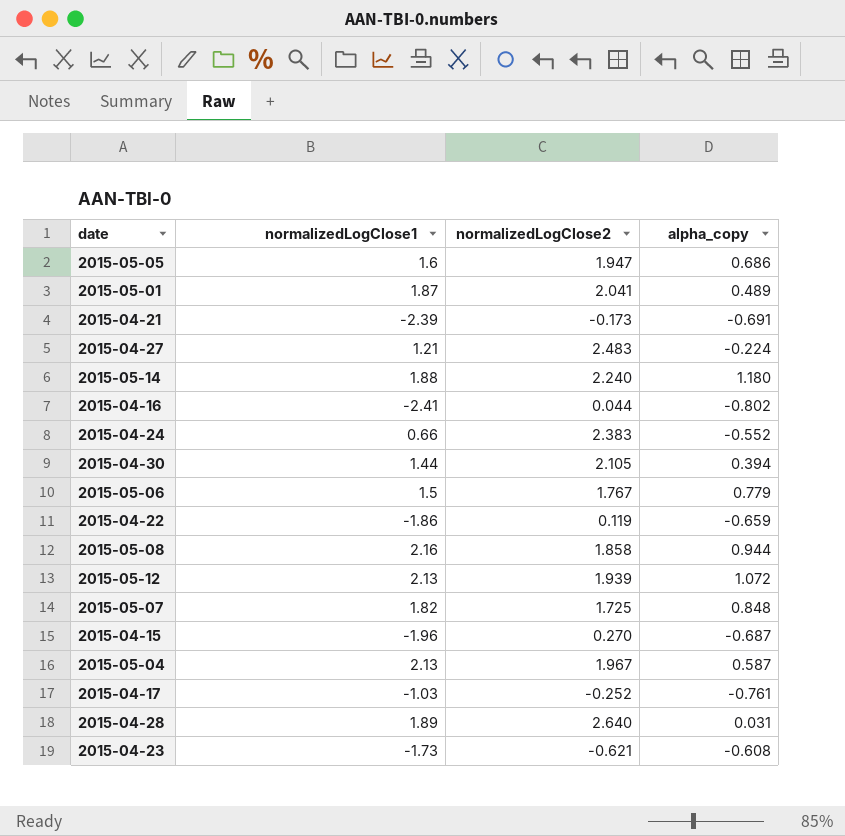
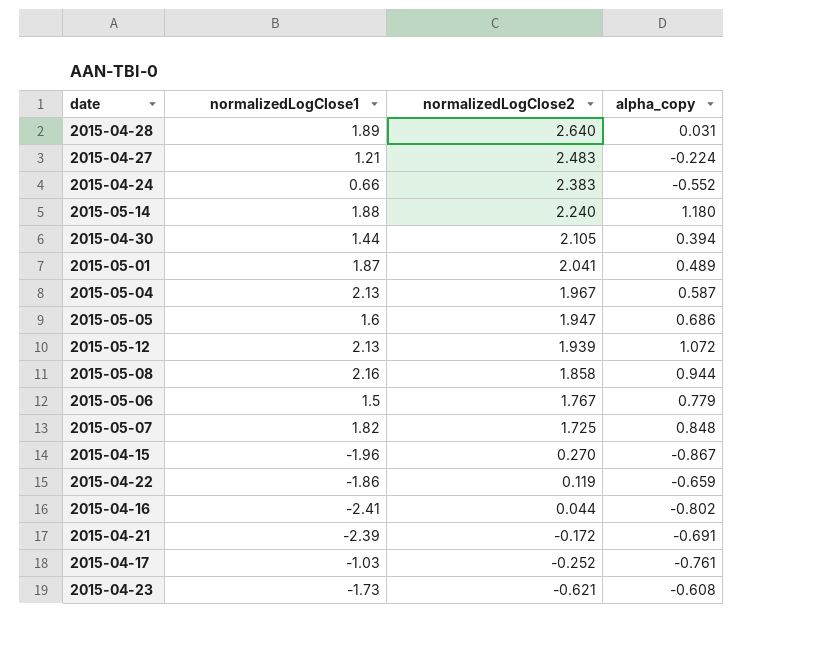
row order: none -> normalizedLogClose2 descending
2015-04-15 | alpha_copy: -0.687 -> -0.867
2015-04-21 | normalizedLogClose2: -0.173 -> -0.172

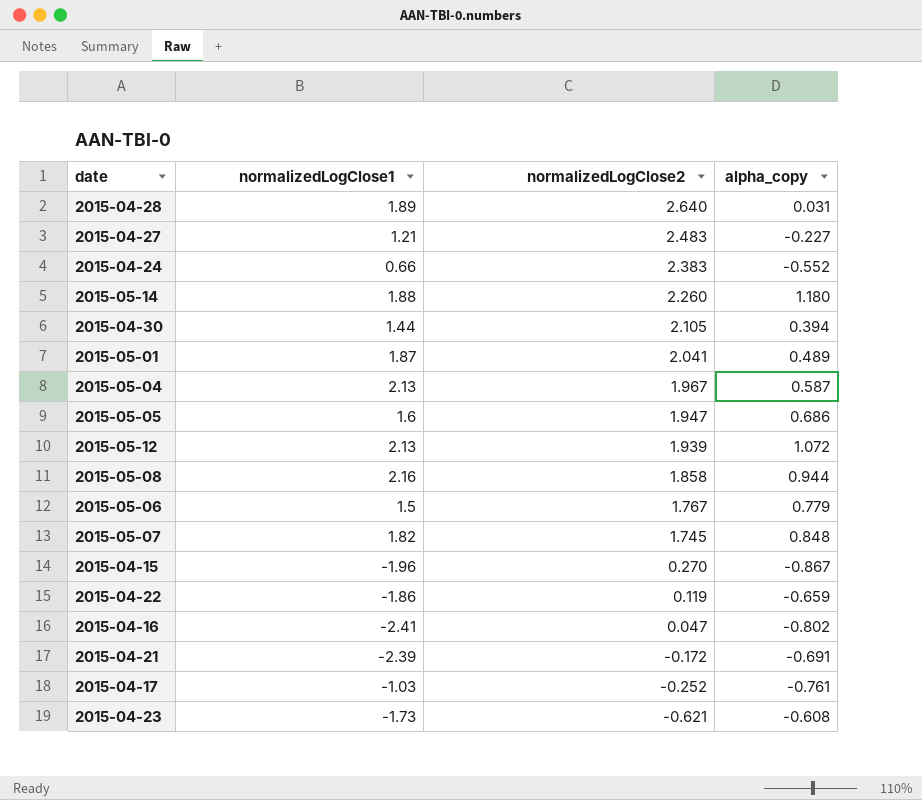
2015-04-27 | alpha_copy: -0.224 -> -0.227
2015-05-14 | normalizedLogClose2: 2.240 -> 2.260
2015-05-07 | normalizedLogClose2: 1.725 -> 1.745
2015-04-16 | normalizedLogClose2: 0.044 -> 0.047

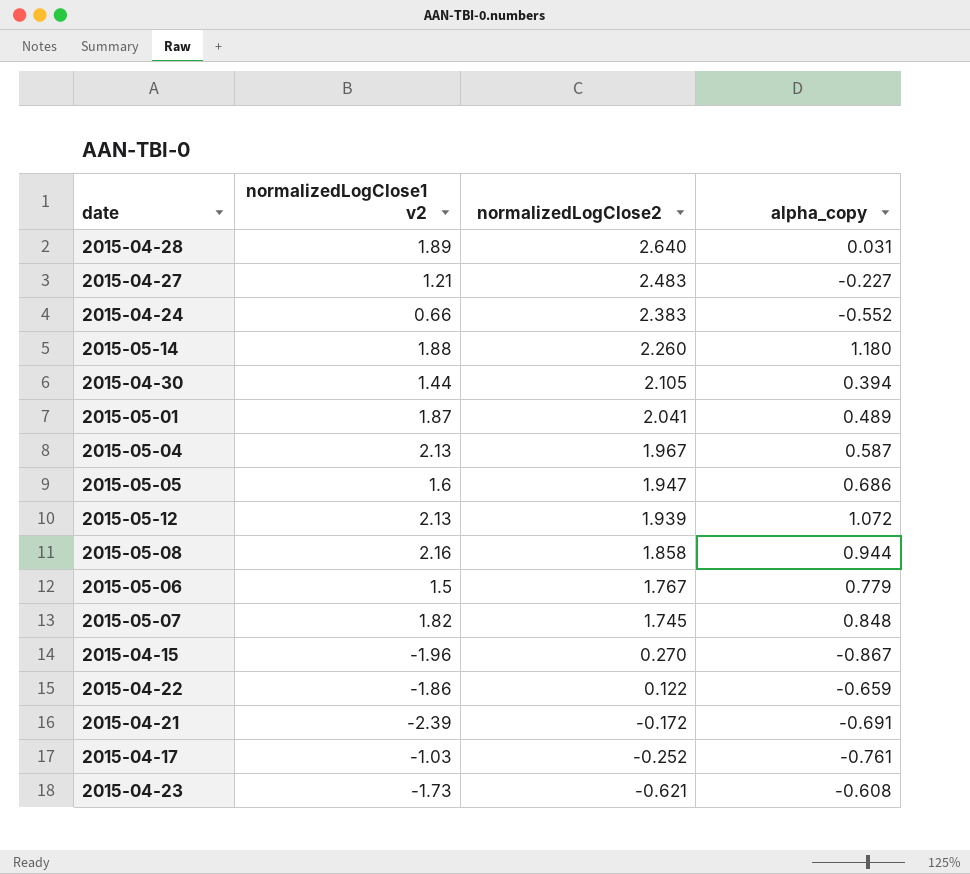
column name: normalizedLogClose1 -> normalizedLogClose1 v2
row 2015-04-16: -2.41 | 0.047 | -0.802 -> none
2015-04-22 | normalizedLogClose2: 0.119 -> 0.122

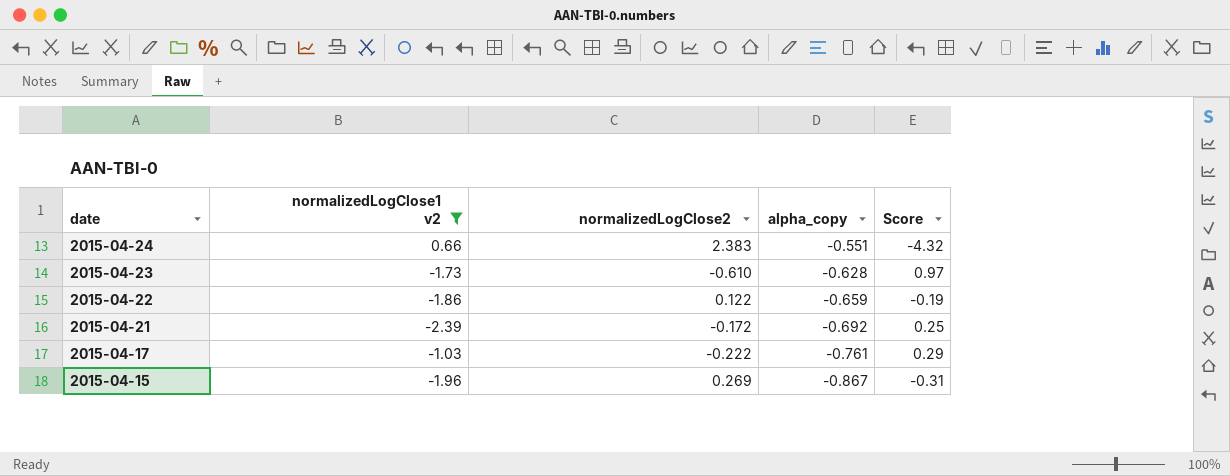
filter: none -> normalizedLogClose1 v2 <= 0.66
row order: normalizedLogClose2 descending -> date descending
column Score | formula: none -> [normalizedLogClose2] / [alpha_copy]
2015-04-24 | alpha_copy: -0.552 -> -0.551
2015-04-23 | normalizedLogClose2: -0.621 -> -0.610
2015-04-23 | alpha_copy: -0.608 -> -0.628
2015-04-21 | alpha_copy: -0.691 -> -0.692
2015-04-17 | normalizedLogClose2: -0.252 -> -0.222
2015-04-15 | normalizedLogClose2: 0.270 -> 0.269

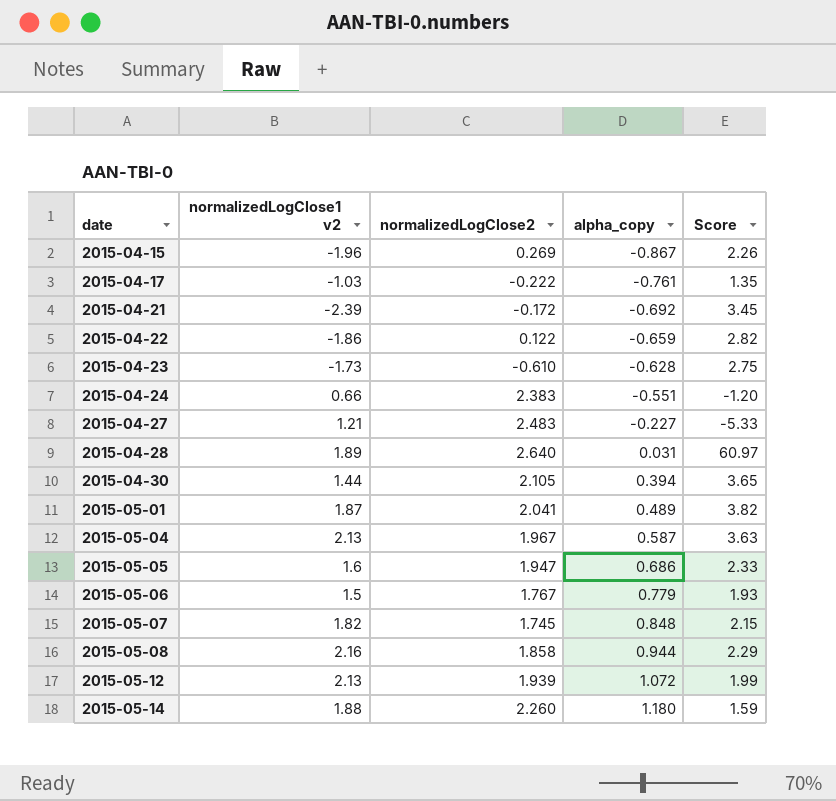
filter: normalizedLogClose1 v2 <= 0.66 -> none
row order: date descending -> date ascending
column Score | formula: [normalizedLogClose2] / [alpha_copy] -> [normalizedLogClose1 v2] / [alpha_copy]

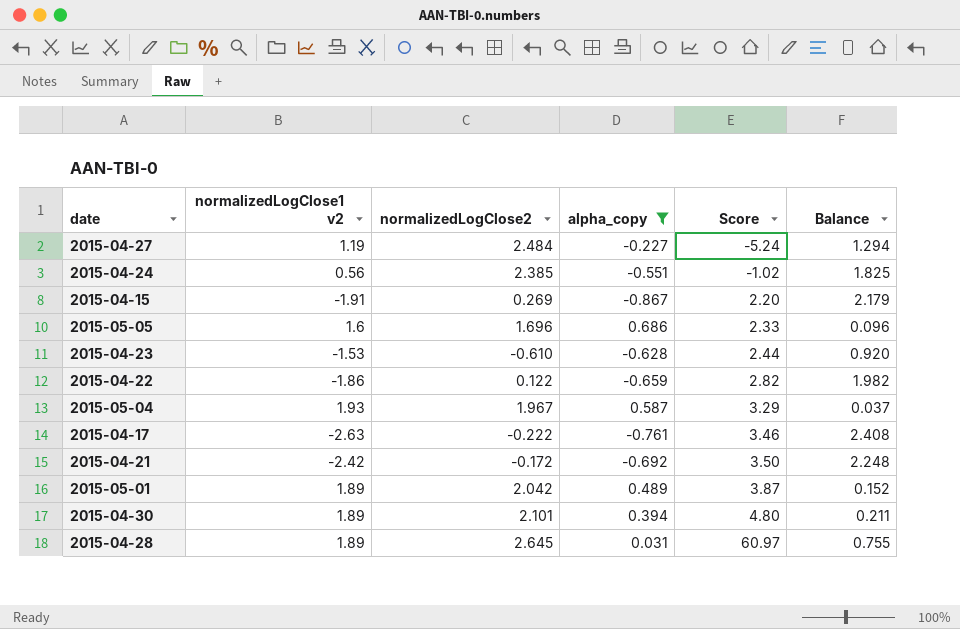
filter: none -> alpha_copy <= 0.686
row order: date ascending -> Score ascending
column Balance | formula: none -> [normalizedLogClose2] - [normalizedLogClose1 v2]
2015-04-27 | normalizedLogClose1 v2: 1.21 -> 1.19
2015-04-27 | normalizedLogClose2: 2.483 -> 2.484
2015-04-27 | Score: -5.33 -> -5.24
2015-04-24 | normalizedLogClose1 v2: 0.66 -> 0.56
2015-04-24 | normalizedLogClose2: 2.383 -> 2.385
2015-04-24 | Score: -1.20 -> -1.02
2015-04-15 | normalizedLogClose1 v2: -1.96 -> -1.91
2015-04-15 | Score: 2.26 -> 2.20
2015-05-05 | normalizedLogClose2: 1.947 -> 1.696
2015-04-23 | normalizedLogClose1 v2: -1.73 -> -1.53
2015-04-23 | Score: 2.75 -> 2.44
2015-05-04 | normalizedLogClose1 v2: 2.13 -> 1.93
2015-05-04 | Score: 3.63 -> 3.29
2015-04-17 | normalizedLogClose1 v2: -1.03 -> -2.63
2015-04-17 | Score: 1.35 -> 3.46
2015-04-21 | normalizedLogClose1 v2: -2.39 -> -2.42
2015-04-21 | Score: 3.45 -> 3.50
2015-05-01 | normalizedLogClose1 v2: 1.87 -> 1.89
2015-05-01 | normalizedLogClose2: 2.041 -> 2.042
2015-05-01 | Score: 3.82 -> 3.87
2015-04-30 | normalizedLogClose1 v2: 1.44 -> 1.89
2015-04-30 | normalizedLogClose2: 2.105 -> 2.101
2015-04-30 | Score: 3.65 -> 4.80
2015-04-28 | normalizedLogClose2: 2.640 -> 2.645

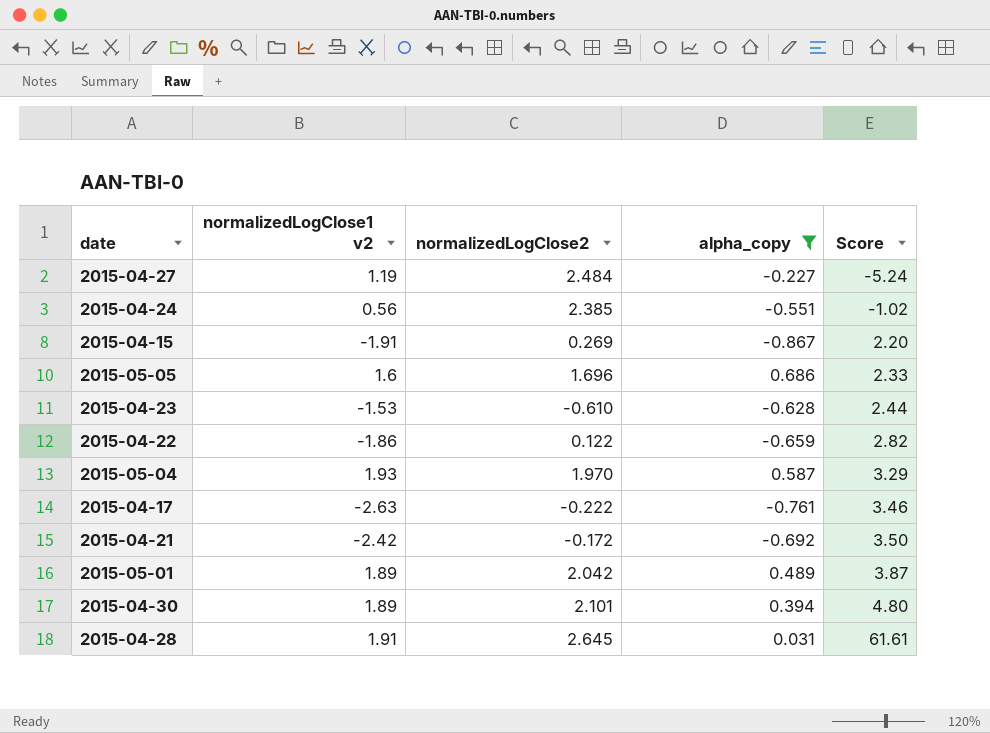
column Balance | formula: [normalizedLogClose2] - [normalizedLogClose1 v2] -> none
2015-05-04 | normalizedLogClose2: 1.967 -> 1.970
2015-04-28 | normalizedLogClose1 v2: 1.89 -> 1.91
2015-04-28 | Score: 60.97 -> 61.61

